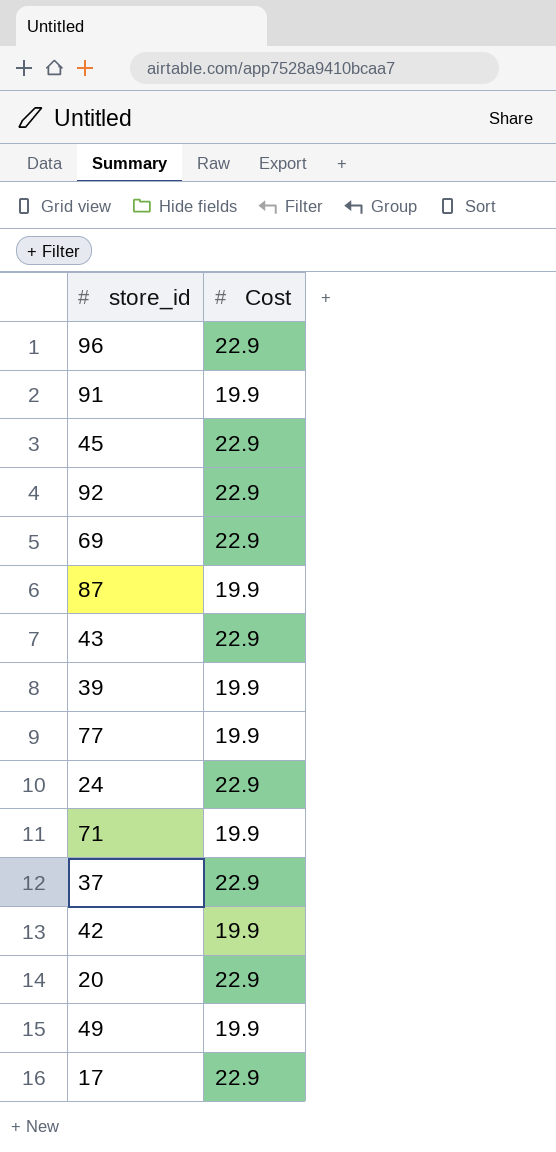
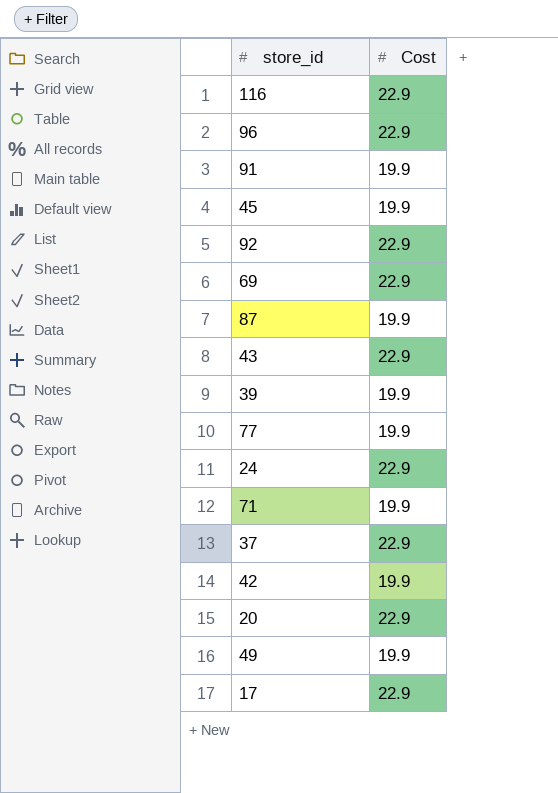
row 116: none -> 22.9
45 | Cost: 22.9 -> 19.9

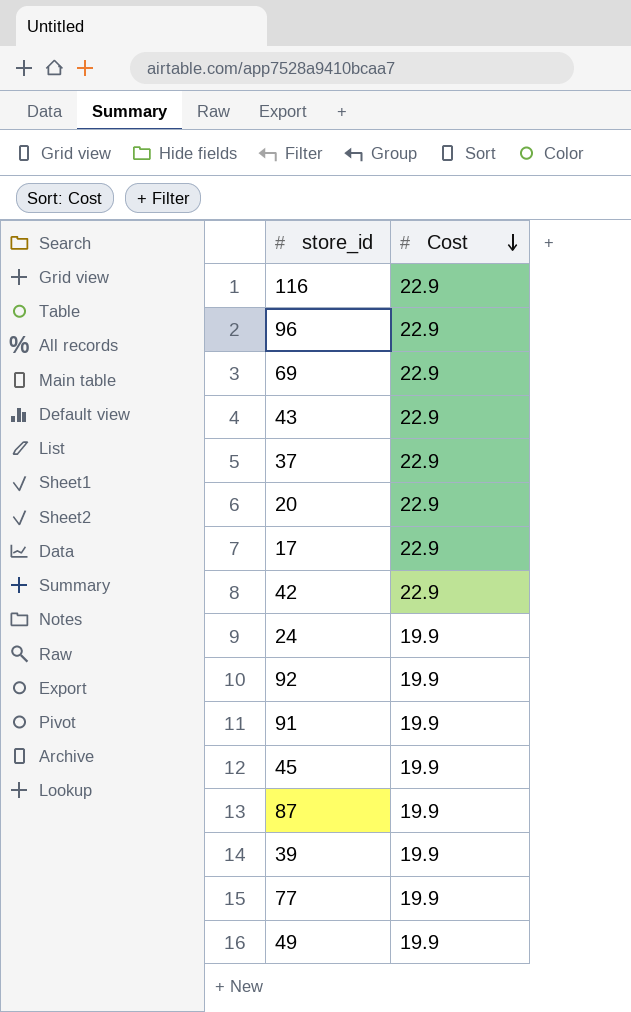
row order: none -> Cost descending
row 71: 19.9 -> none
42 | Cost: 19.9 -> 22.9
24 | Cost: 22.9 -> 19.9
92 | Cost: 22.9 -> 19.9

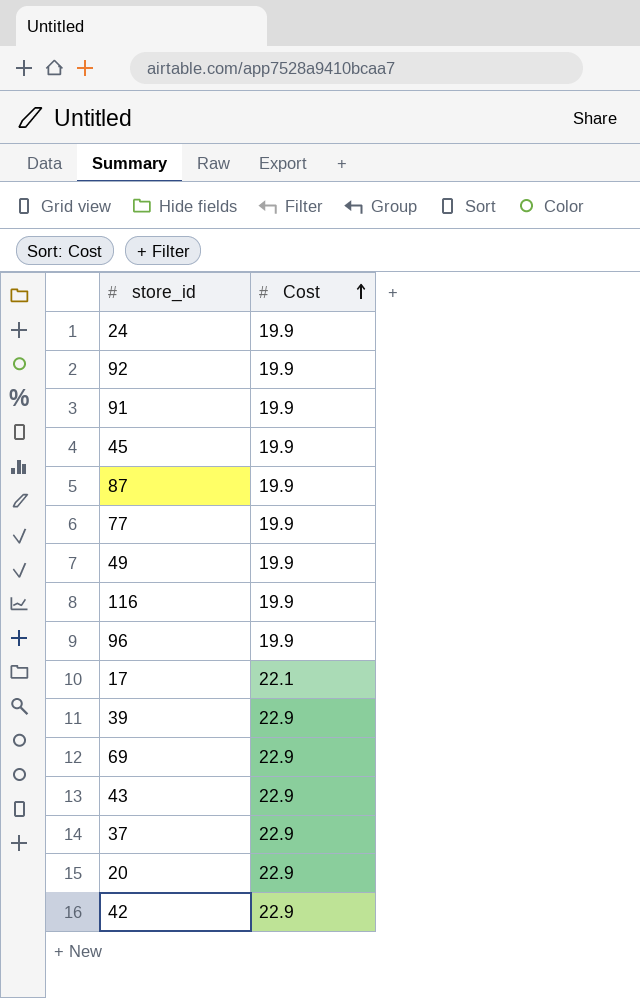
row order: Cost descending -> Cost ascending
116 | Cost: 22.9 -> 19.9
96 | Cost: 22.9 -> 19.9
17 | Cost: 22.9 -> 22.1
39 | Cost: 19.9 -> 22.9

